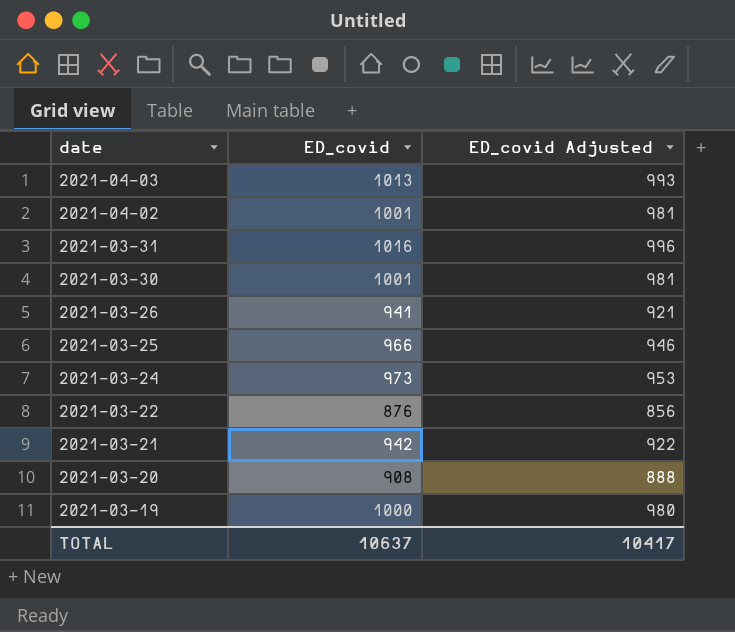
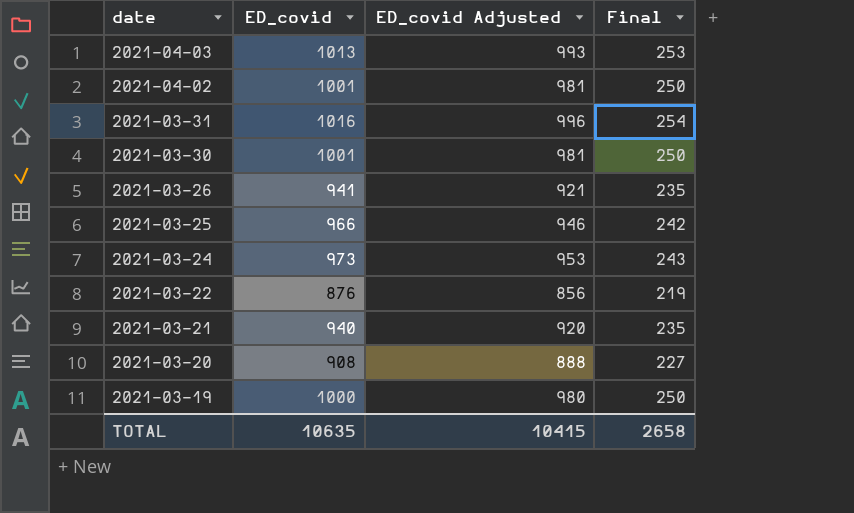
column Final | formula: none -> [ED_covid] * 0.25
2021-03-21 | ED_covid: 942 -> 940
2021-03-21 | ED_covid Adjusted: 922 -> 920
TOTAL | ED_covid: 10637 -> 10635
TOTAL | ED_covid Adjusted: 10417 -> 10415

